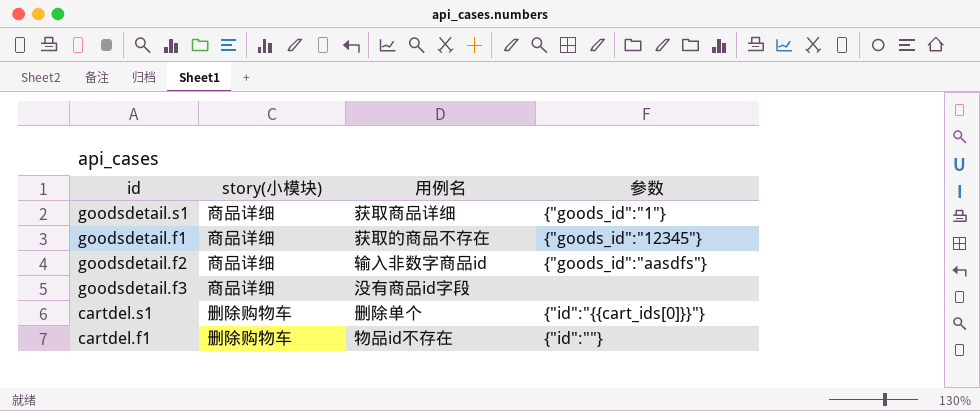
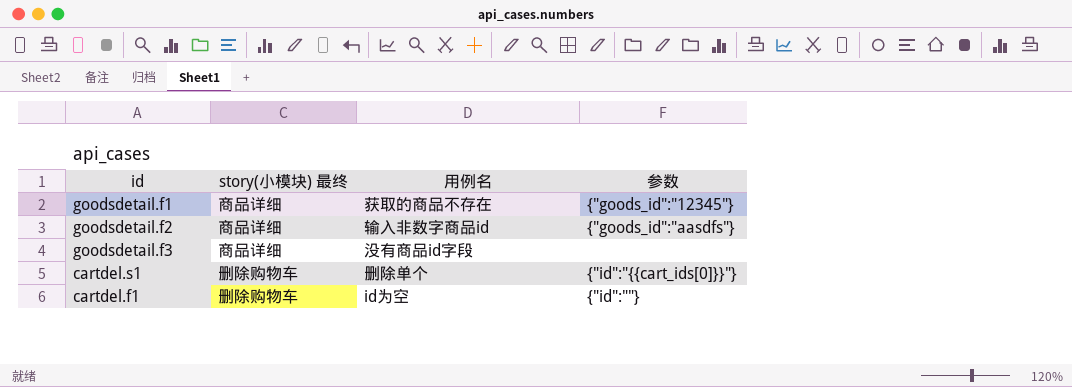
column name: story(小模块) -> story(小模块) 最终
row goodsdetail.s1: 商品详细 | 获取商品详细 | {"goods_id":"1"} -> none
cartdel.f1 | 用例名: 物品id不存在 -> id为空

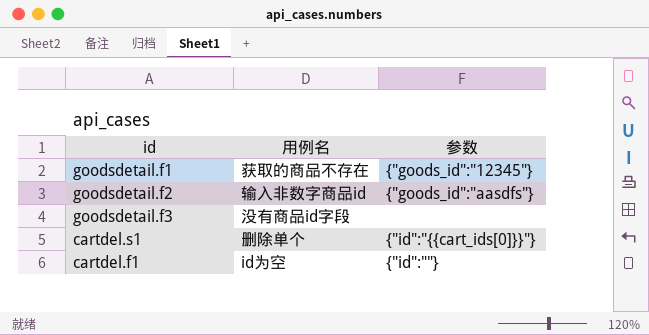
column story(小模块) 最终 | position: 2 -> none

